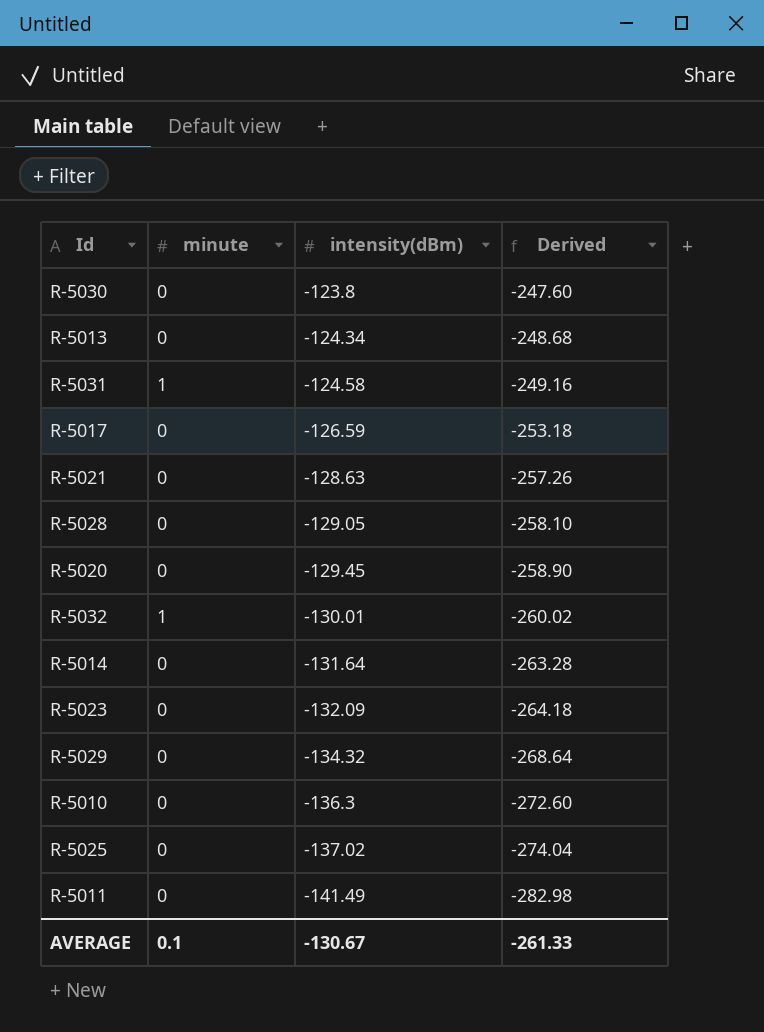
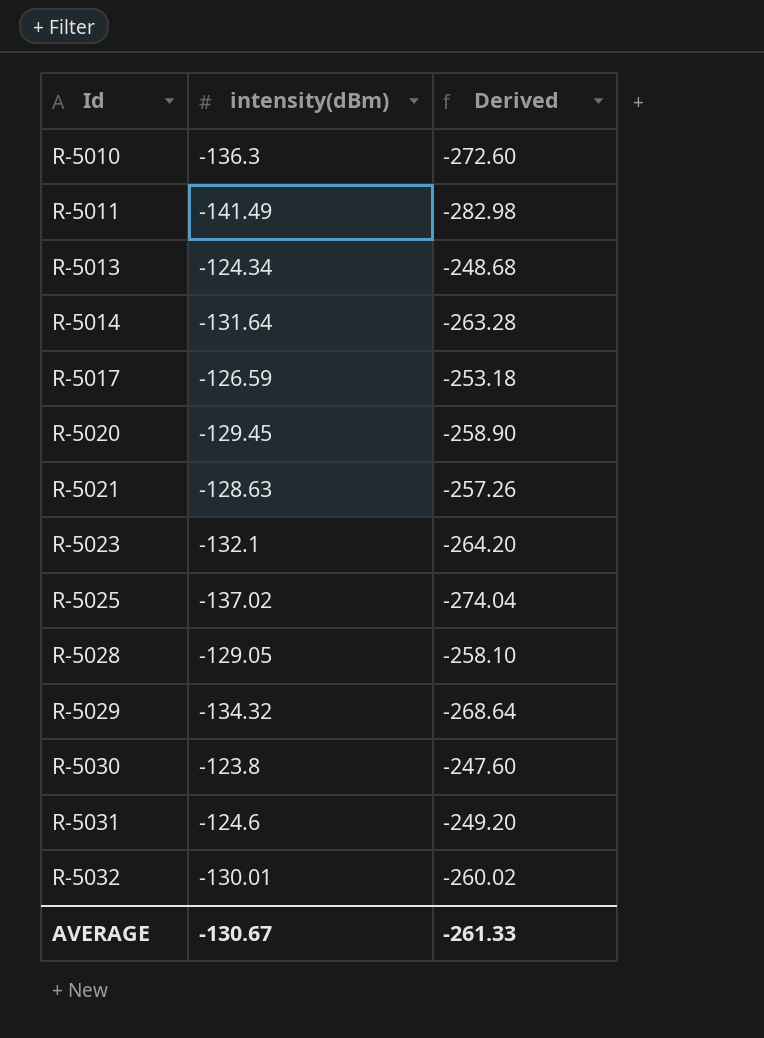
row order: intensity(dBm) descending -> Id ascending
column minute | position: 2 -> none
R-5023 | intensity(dBm): -132.09 -> -132.1
R-5023 | Derived: -264.18 -> -264.20
R-5031 | intensity(dBm): -124.58 -> -124.6
R-5031 | Derived: -249.16 -> -249.20

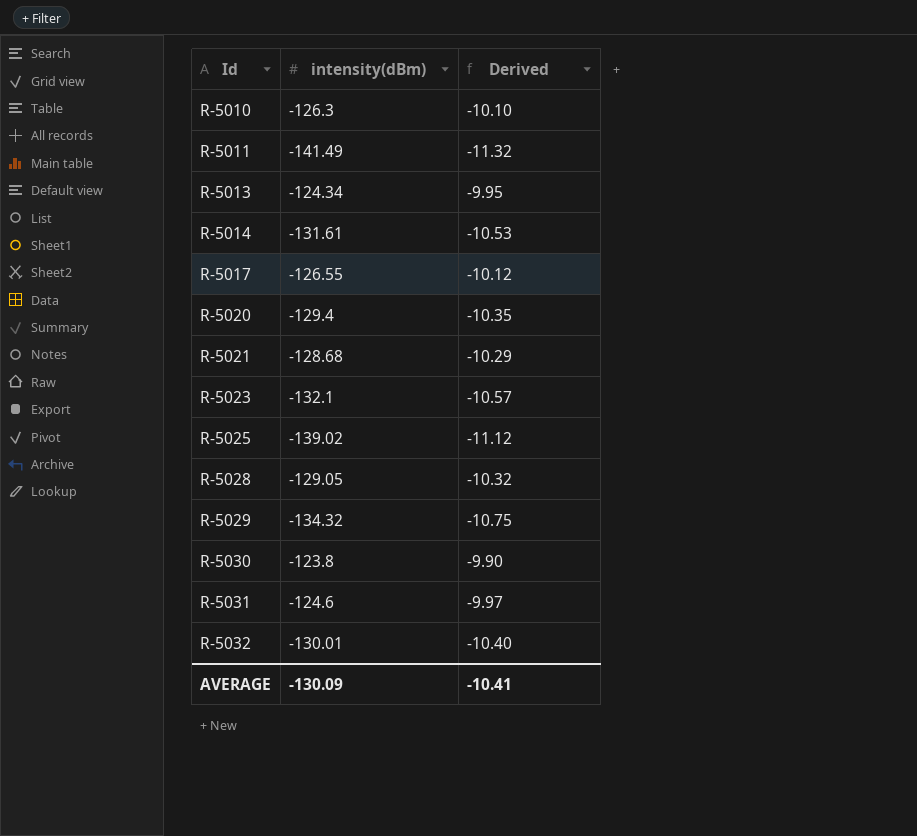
column Derived | formula: [intensity(dBm)] * 2 -> [intensity(dBm)] * 0.08
R-5010 | intensity(dBm): -136.3 -> -126.3
R-5014 | intensity(dBm): -131.64 -> -131.61
R-5017 | intensity(dBm): -126.59 -> -126.55
R-5020 | intensity(dBm): -129.45 -> -129.4
R-5021 | intensity(dBm): -128.63 -> -128.68
R-5025 | intensity(dBm): -137.02 -> -139.02
AVERAGE | intensity(dBm): -130.67 -> -130.09
AVERAGE | Derived: -261.33 -> -10.41

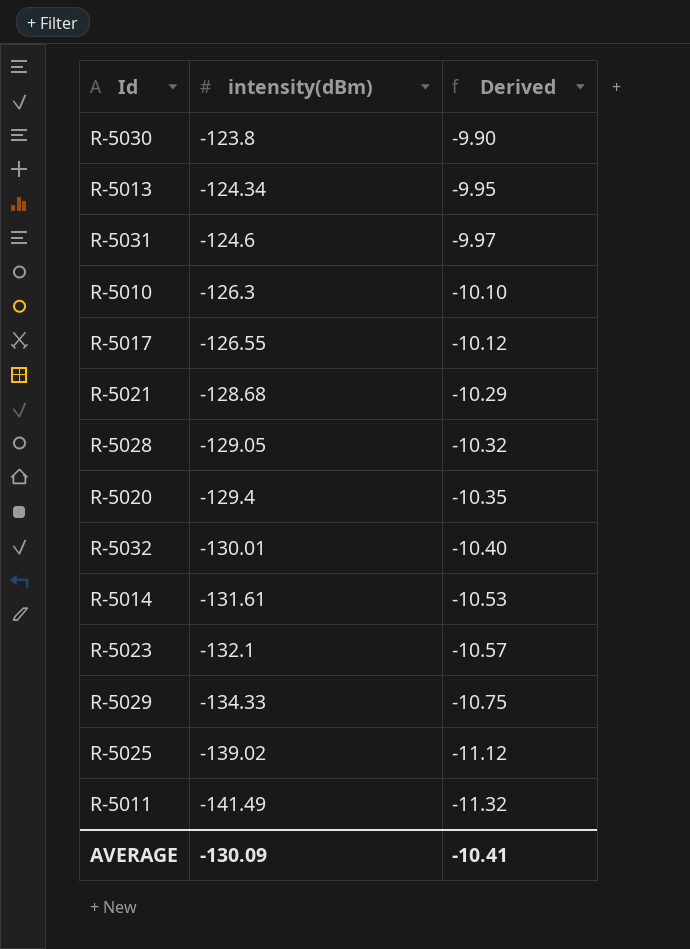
row order: Id ascending -> intensity(dBm) descending
R-5029 | intensity(dBm): -134.32 -> -134.33

